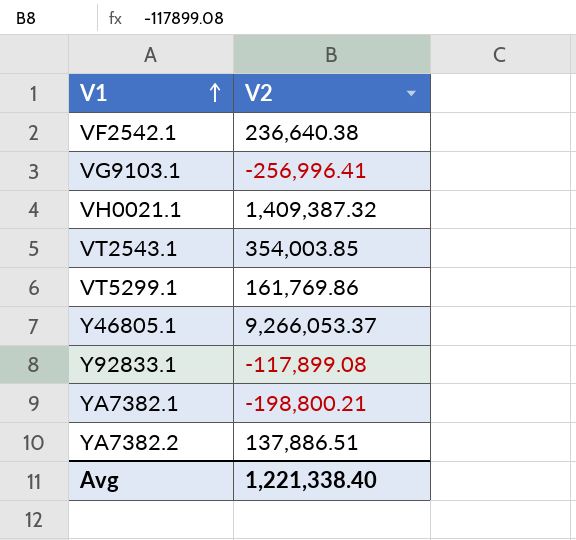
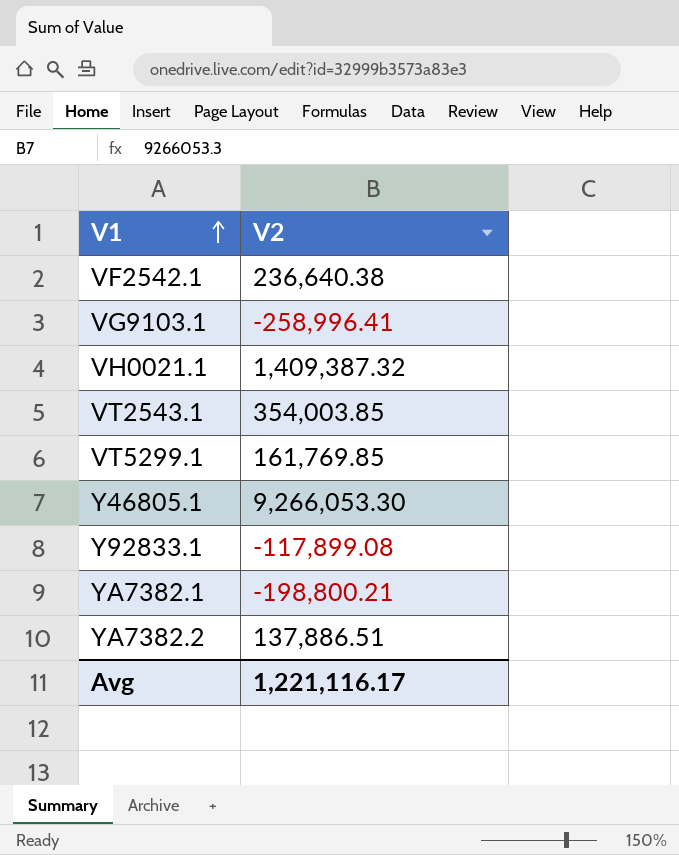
VG9103.1 | V2: -256,996.41 -> -258,996.41
VT5299.1 | V2: 161,769.86 -> 161,769.85
Y46805.1 | V2: 9,266,053.37 -> 9,266,053.30
Avg | V2: 1,221,338.40 -> 1,221,116.17

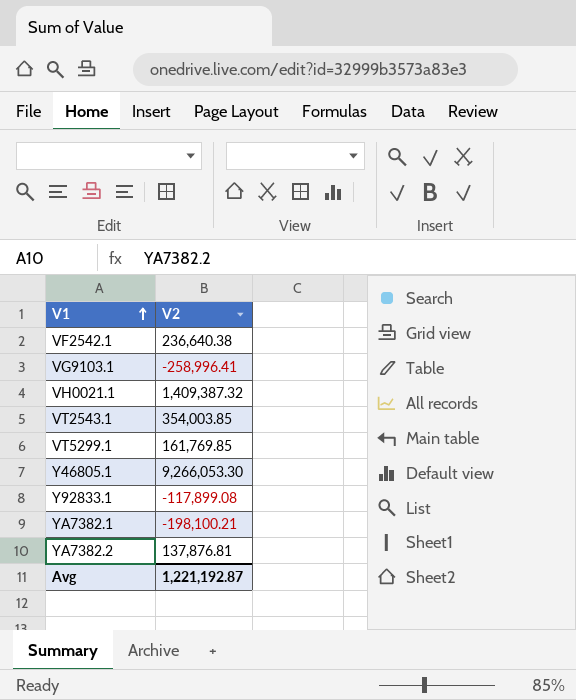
YA7382.1 | V2: -198,800.21 -> -198,100.21
YA7382.2 | V2: 137,886.51 -> 137,876.81
Avg | V2: 1,221,116.17 -> 1,221,192.87

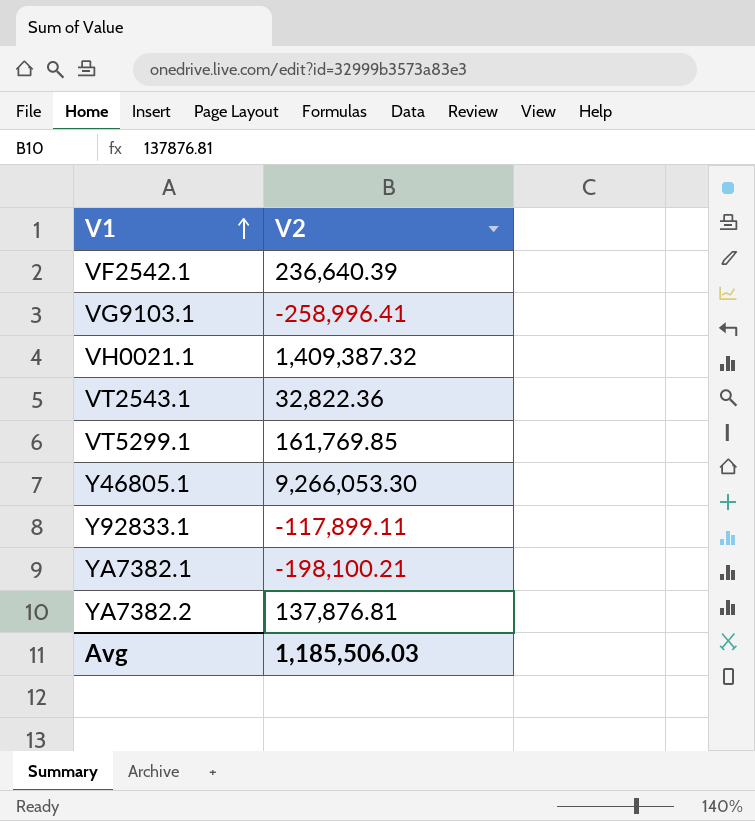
VF2542.1 | V2: 236,640.38 -> 236,640.39
VT2543.1 | V2: 354,003.85 -> 32,822.36
Y92833.1 | V2: -117,899.08 -> -117,899.11
Avg | V2: 1,221,192.87 -> 1,185,506.03

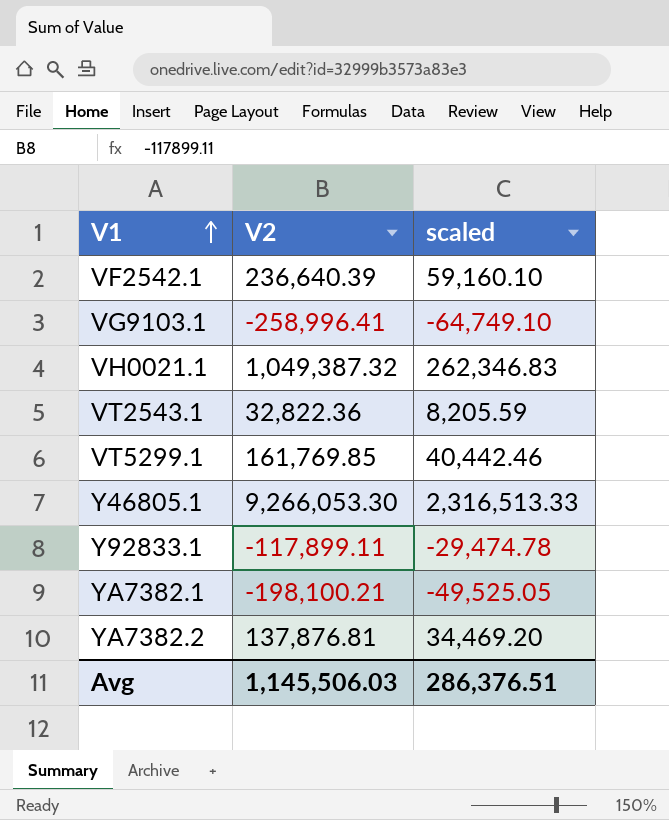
column scaled | formula: none -> [V2] * 0.25
VH0021.1 | V2: 1,409,387.32 -> 1,049,387.32
Avg | V2: 1,185,506.03 -> 1,145,506.03

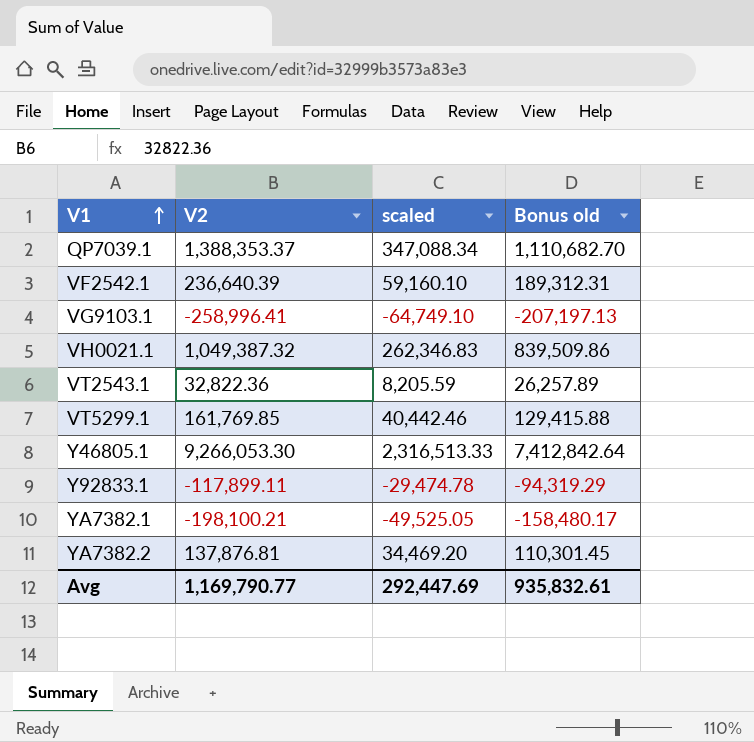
column Bonus old | formula: none -> [V2] * 0.8
row QP7039.1: none -> 1,388,353.37 | 347,088.34 | 1,110,682.70
Avg | V2: 1,145,506.03 -> 1,169,790.77
Avg | scaled: 286,376.51 -> 292,447.69

